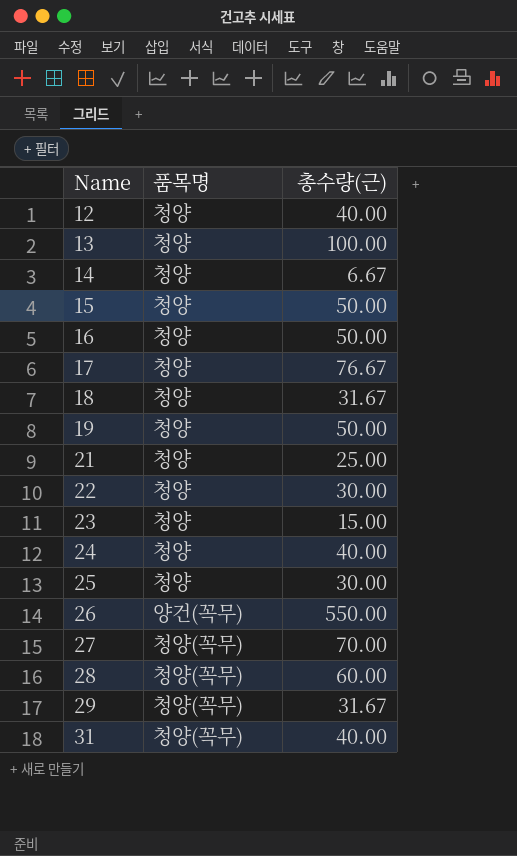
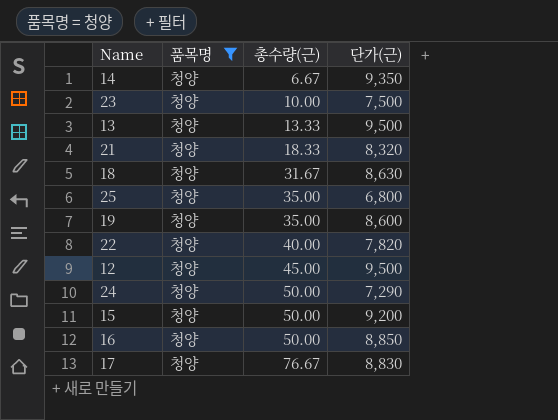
filter: none -> 품목명 = 청양
row order: Name ascending -> 총수량(근) ascending
column 단가(근) | position: none -> 4
23 | 총수량(근): 15.00 -> 10.00
13 | 총수량(근): 100.00 -> 13.33
21 | 총수량(근): 25.00 -> 18.33
25 | 총수량(근): 30.00 -> 35.00
19 | 총수량(근): 50.00 -> 35.00
22 | 총수량(근): 30.00 -> 40.00
12 | 총수량(근): 40.00 -> 45.00
24 | 총수량(근): 40.00 -> 50.00

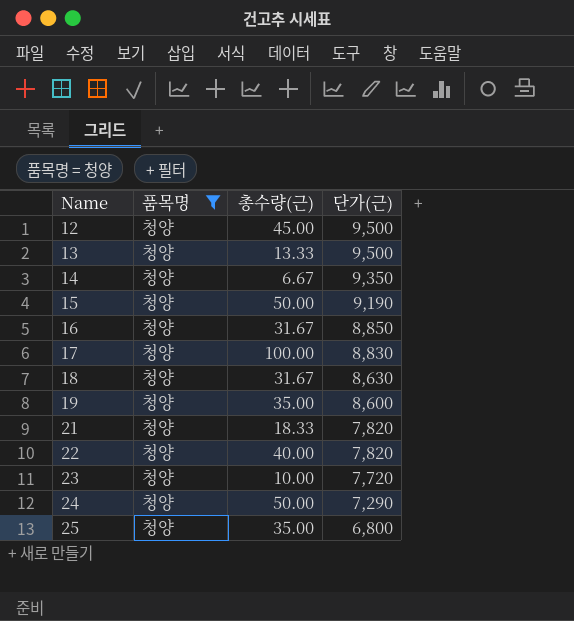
row order: 총수량(근) ascending -> Name ascending
15 | 단가(근): 9,200 -> 9,190
16 | 총수량(근): 50.00 -> 31.67
17 | 총수량(근): 76.67 -> 100.00
21 | 단가(근): 8,320 -> 7,820
23 | 단가(근): 7,500 -> 7,720

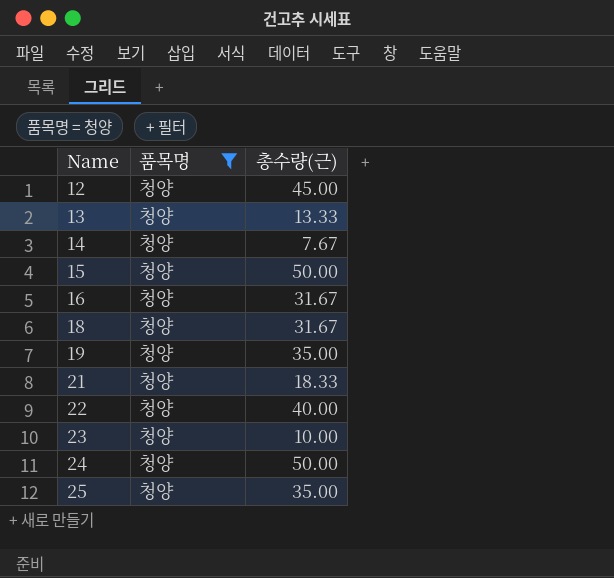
column 단가(근) | position: 4 -> none
row 17: 청양 | 100.00 | 8,830 -> none
14 | 총수량(근): 6.67 -> 7.67

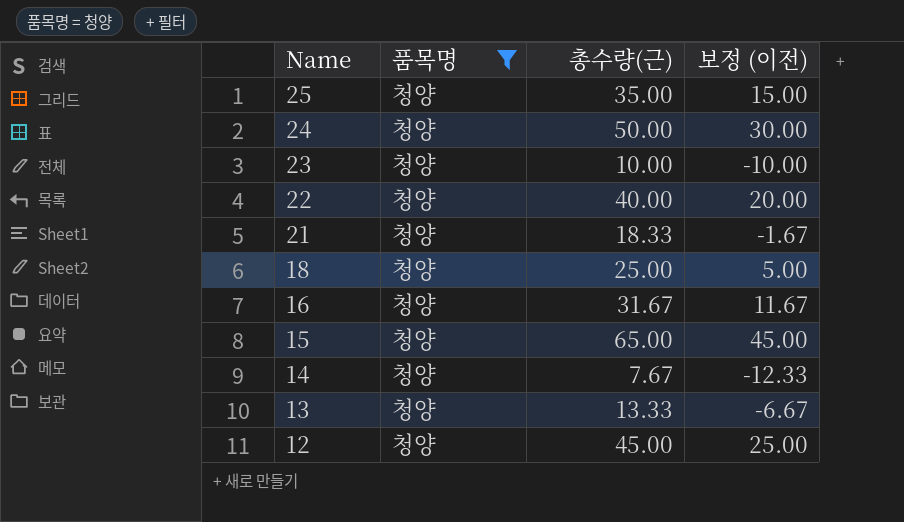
row order: Name ascending -> Name descending
column 보정 (이전) | formula: none -> [총수량(근)] - 20
row 19: 청양 | 35.00 -> none
18 | 총수량(근): 31.67 -> 25.00
15 | 총수량(근): 50.00 -> 65.00

